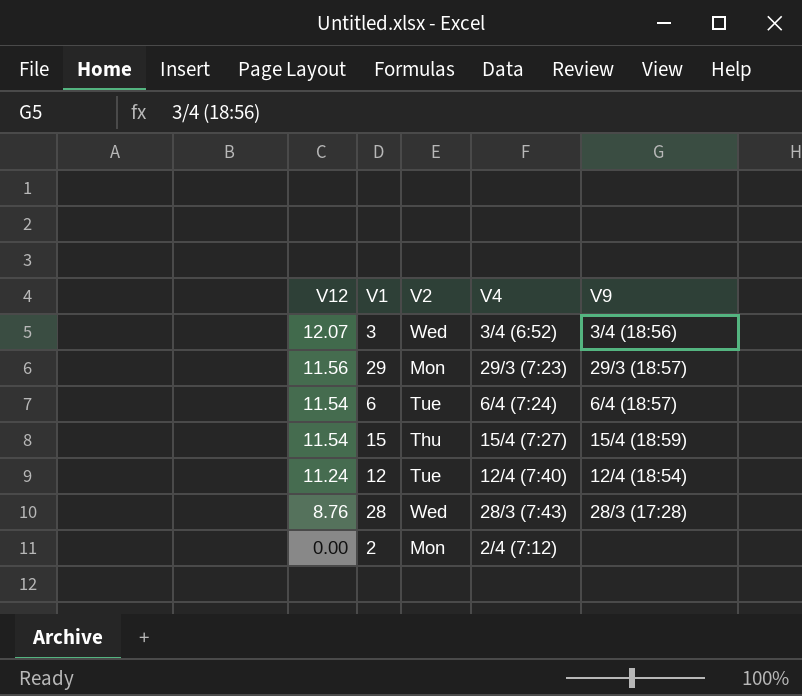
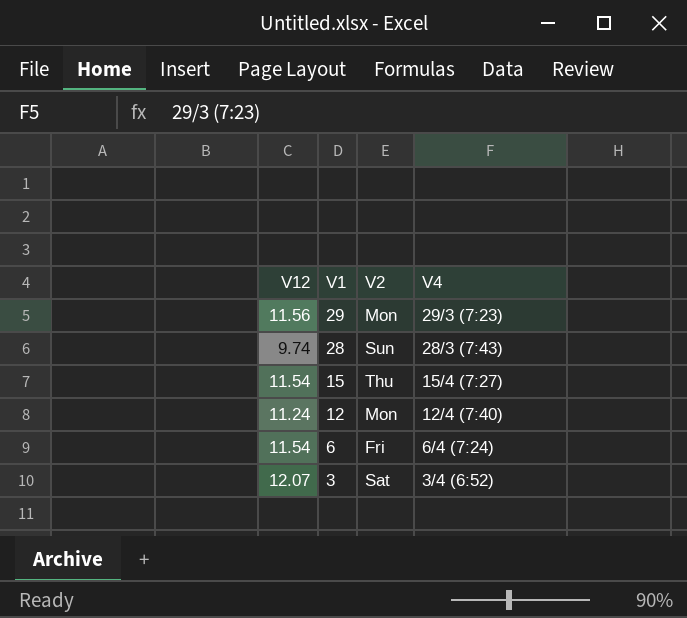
row order: V12 descending -> V1 descending
column V9 | position: 5 -> none
row 2: 0.00 | Mon | 2/4 (7:12) | none -> none
28 | V12: 8.76 -> 9.74
28 | V2: Wed -> Sun
12 | V2: Tue -> Mon
6 | V2: Tue -> Fri
3 | V2: Wed -> Sat

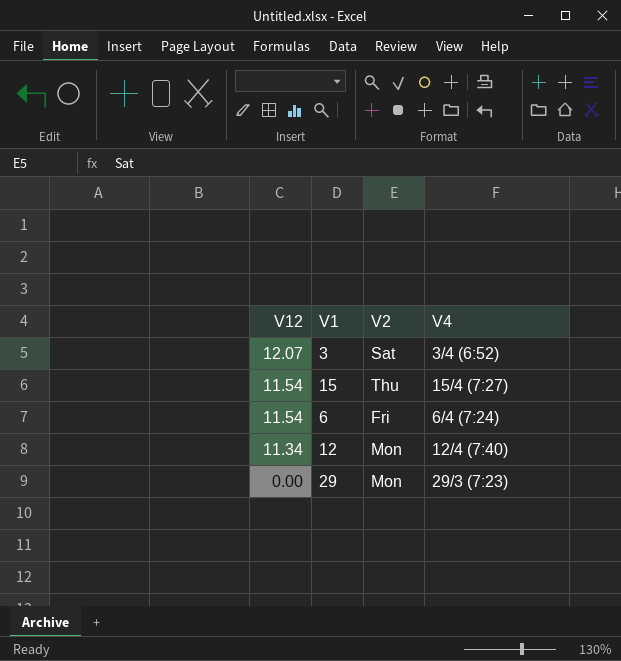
row order: V1 descending -> V12 descending
row 28: 9.74 | Sun | 28/3 (7:43) -> none
12 | V12: 11.24 -> 11.34
29 | V12: 11.56 -> 0.00

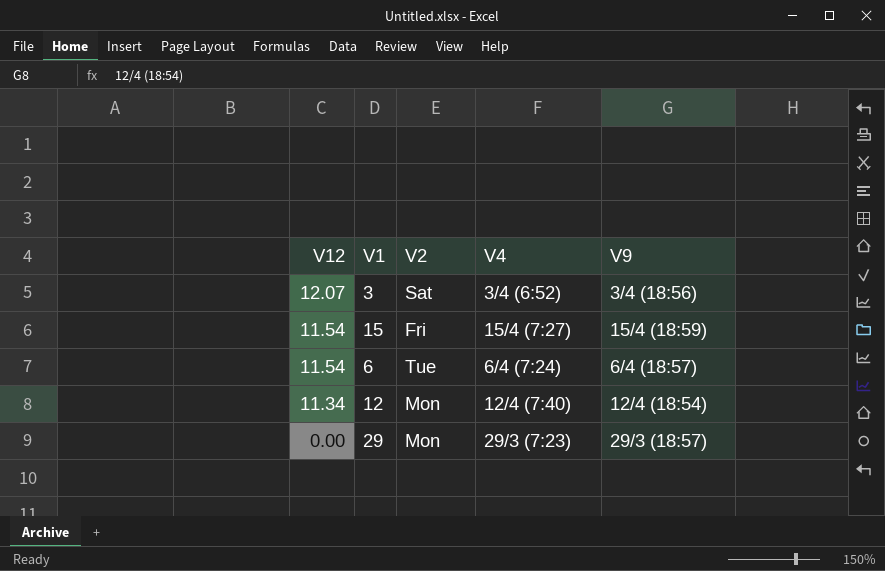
column V9 | position: none -> 5
15 | V2: Thu -> Fri
6 | V2: Fri -> Tue

